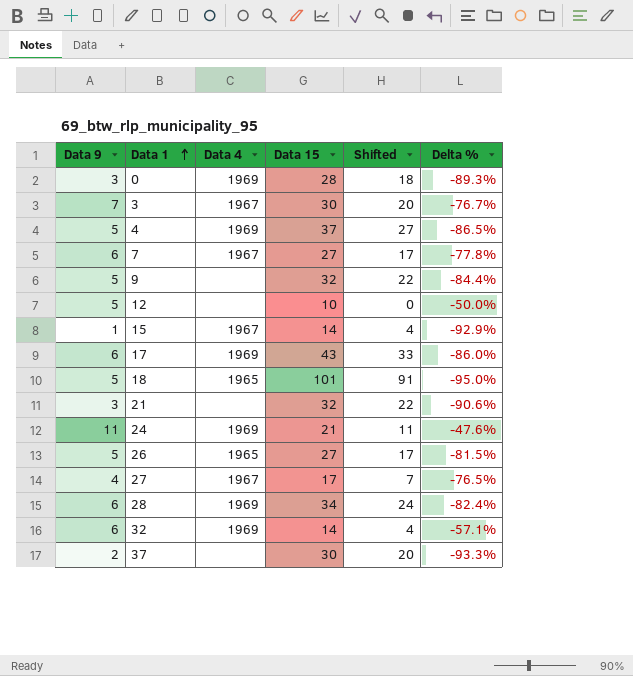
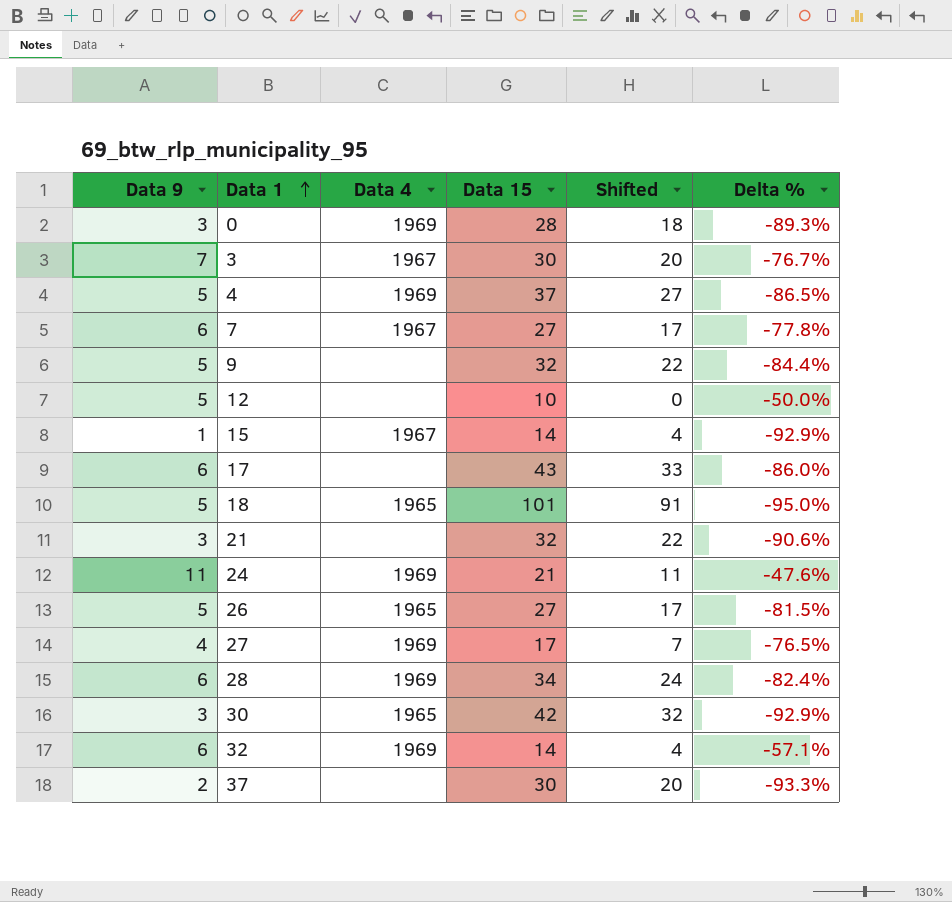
17 | Data 4: 1969 -> none
27 | Data 4: 1967 -> 1969
row 30: none -> 3 | 1965 | 42 | 32 | -92.9%

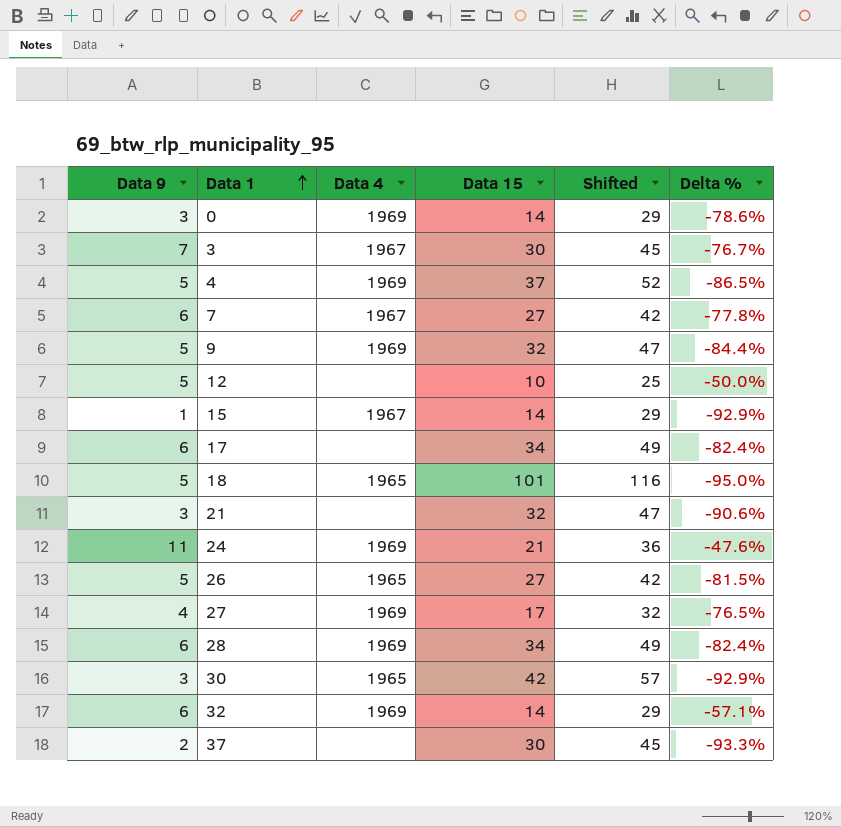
column Shifted | formula: [Data 15] - 10 -> [Data 15] + 15
0 | Data 15: 28 -> 14
0 | Delta %: -89.3% -> -78.6%
9 | Data 4: none -> 1969
17 | Data 15: 43 -> 34
17 | Delta %: -86.0% -> -82.4%

